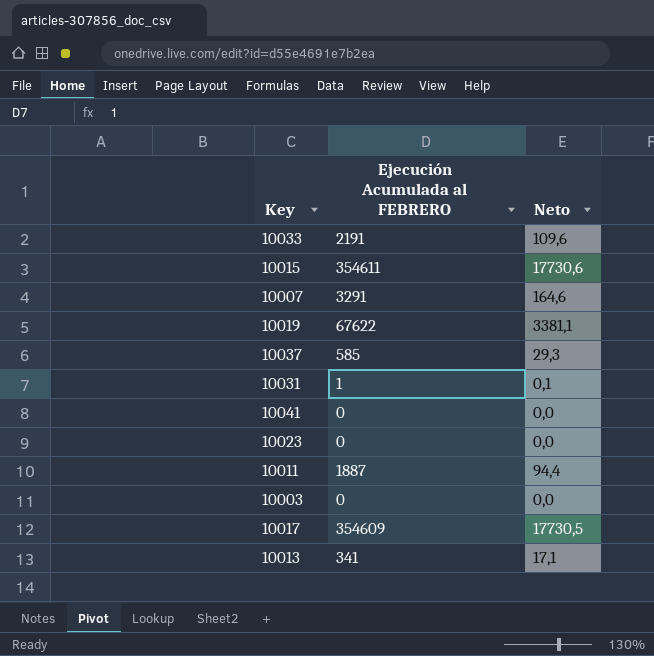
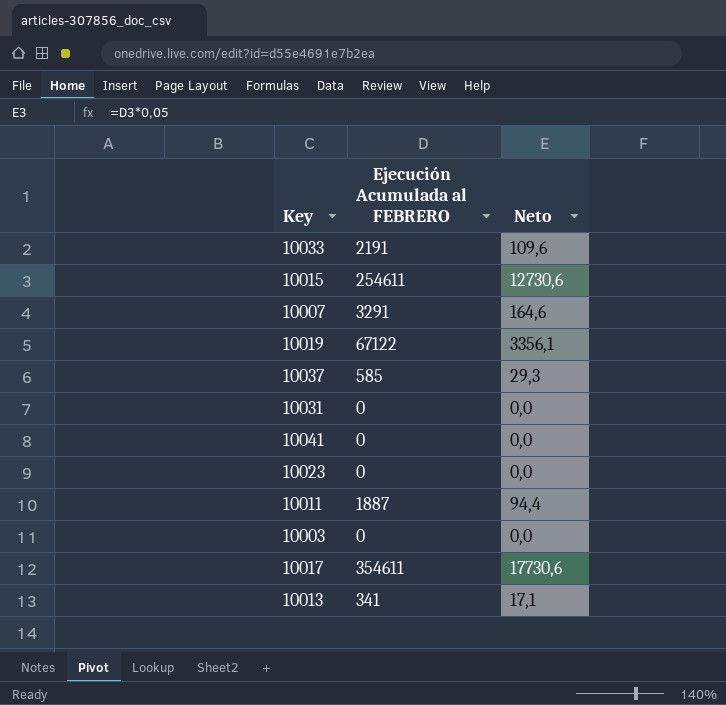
10015 | Ejecución Acumulada al FEBRERO: 354611 -> 254611
10015 | Neto: 17730,6 -> 12730,6
10019 | Ejecución Acumulada al FEBRERO: 67622 -> 67122
10019 | Neto: 3381,1 -> 3356,1
10031 | Ejecución Acumulada al FEBRERO: 1 -> 0
10031 | Neto: 0,1 -> 0,0
10017 | Ejecución Acumulada al FEBRERO: 354609 -> 354611
10017 | Neto: 17730,5 -> 17730,6

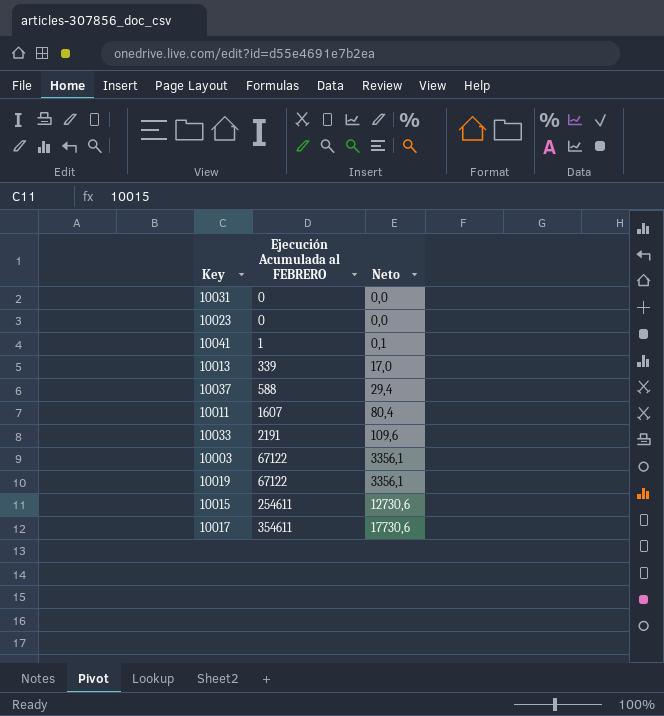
row order: none -> Ejecución Acumulada al FEBRERO ascending
row 10007: 3291 | 164,6 -> none
10041 | Ejecución Acumulada al FEBRERO: 0 -> 1
10041 | Neto: 0,0 -> 0,1
10013 | Ejecución Acumulada al FEBRERO: 341 -> 339
10013 | Neto: 17,1 -> 17,0
10037 | Ejecución Acumulada al FEBRERO: 585 -> 588
10037 | Neto: 29,3 -> 29,4
10011 | Ejecución Acumulada al FEBRERO: 1887 -> 1607
10011 | Neto: 94,4 -> 80,4
10003 | Ejecución Acumulada al FEBRERO: 0 -> 67122
10003 | Neto: 0,0 -> 3356,1

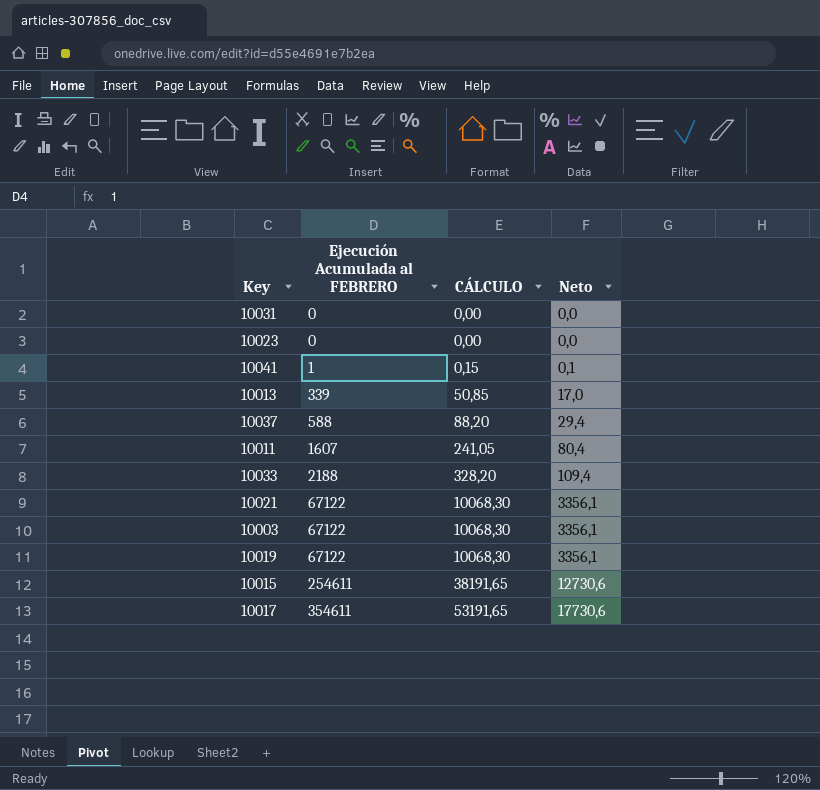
column CÁLCULO | formula: none -> [Ejecución Acumulada al FEBRERO] * 0,15
10033 | Ejecución Acumulada al FEBRERO: 2191 -> 2188
10033 | Neto: 109,6 -> 109,4
row 10021: none -> 67122 | 10068,30 | 3356,1

